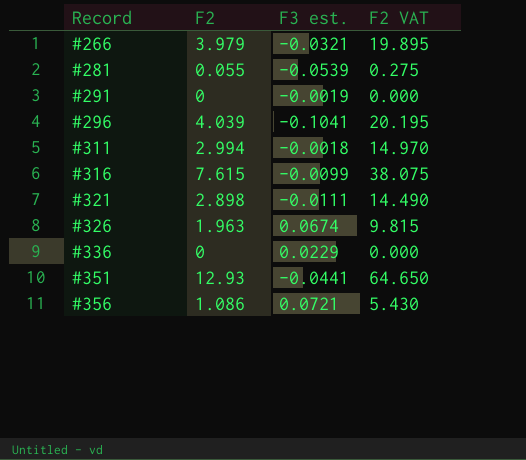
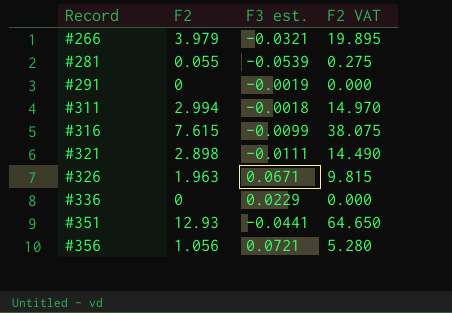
row #296: 4.039 | -0.1041 | 20.195 -> none
#326 | F3 est.: 0.0674 -> 0.0671
#356 | F2: 1.086 -> 1.056
#356 | F2 VAT: 5.430 -> 5.280

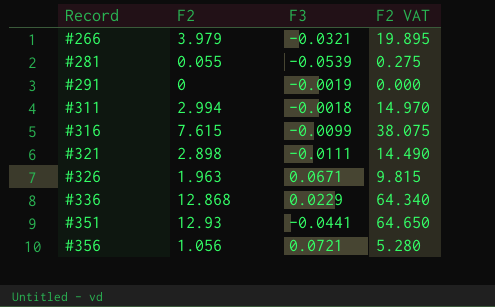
column name: F3 est. -> F3
#336 | F2: 0 -> 12.868
#336 | F2 VAT: 0.000 -> 64.340

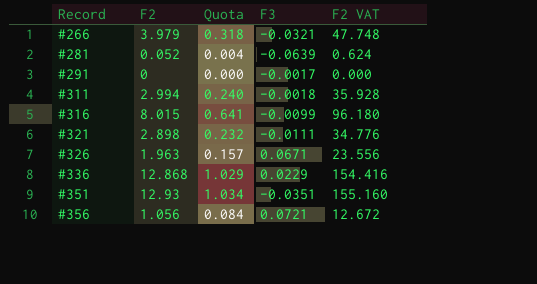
column Quota | formula: none -> [F2] * 0.08
column F2 VAT | formula: [F2] * 5 -> [F2] * 12
#281 | F2: 0.055 -> 0.052
#281 | F3: -0.0539 -> -0.0639
#291 | F3: -0.0019 -> -0.0017
#316 | F2: 7.615 -> 8.015
#351 | F3: -0.0441 -> -0.0351

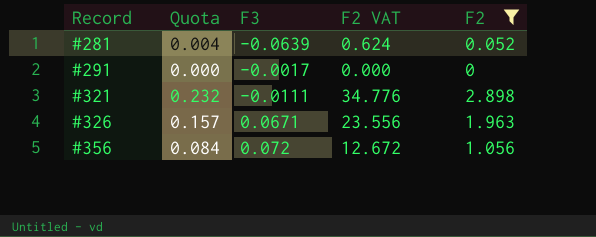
filter: none -> F2 <= 2.898
column F2 | position: 2 -> 5
#356 | F3: 0.0721 -> 0.072

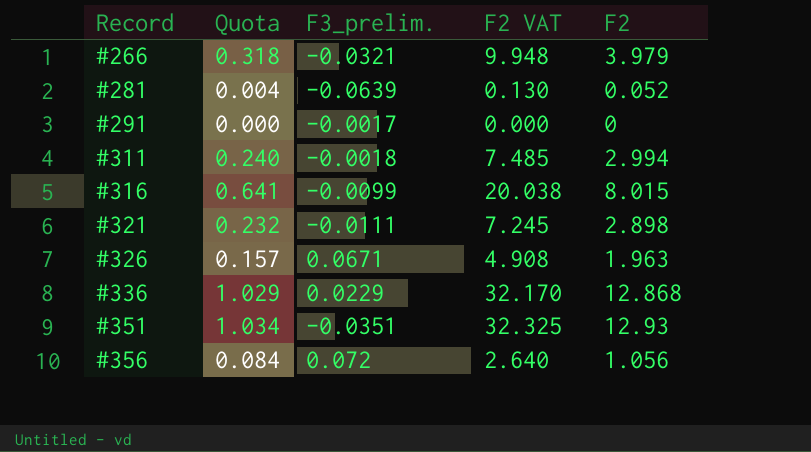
filter: F2 <= 2.898 -> none
column name: F3 -> F3_prelim.
column F2 VAT | formula: [F2] * 12 -> [F2] * 2.5

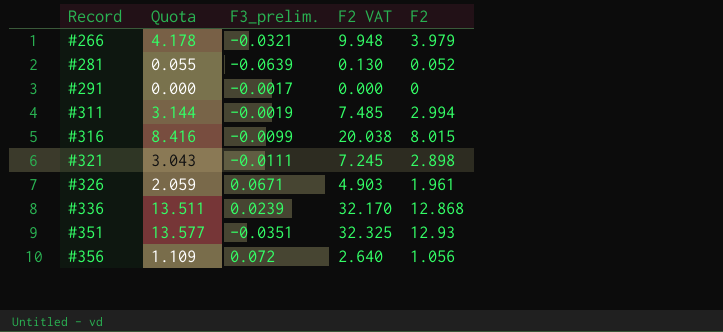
column Quota | formula: [F2] * 0.08 -> [F2] * 1.05
#311 | F3_prelim.: -0.0018 -> -0.0019
#326 | F2 VAT: 4.908 -> 4.903
#326 | F2: 1.963 -> 1.961
#336 | F3_prelim.: 0.0229 -> 0.0239

